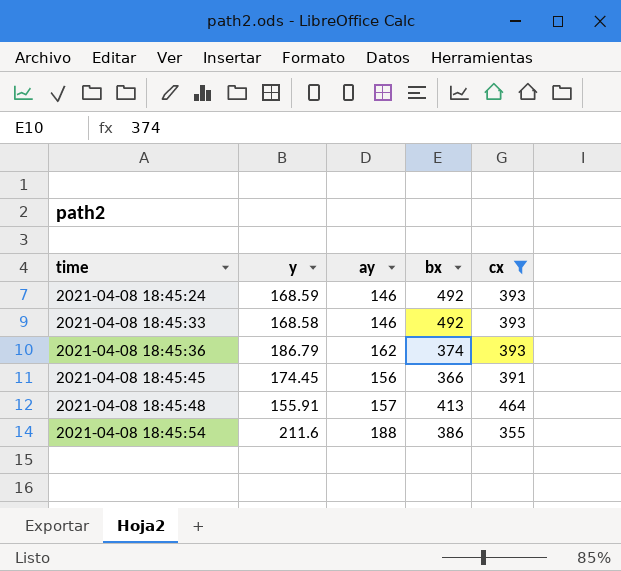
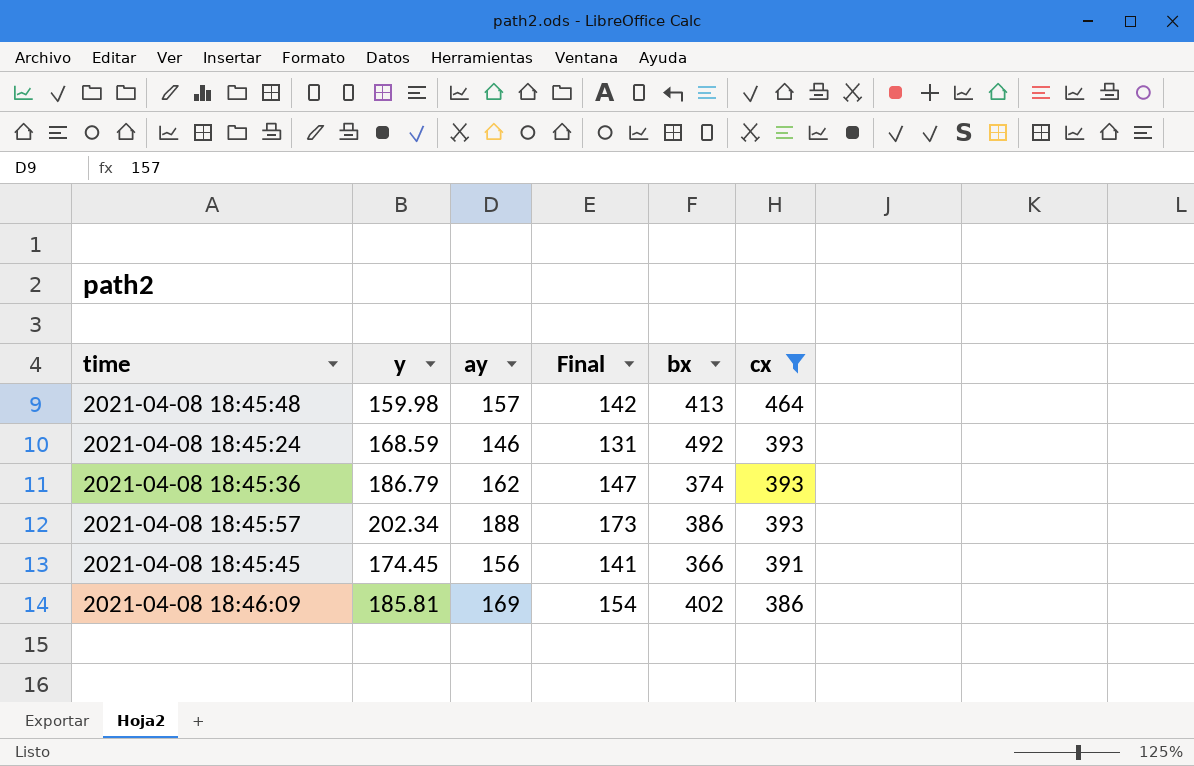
row order: time ascending -> cx descending
column Final | formula: none -> [ay] - 15
row 2021-04-08 18:45:33: 168.58 | 146 | 492 | 393 -> none
row 2021-04-08 18:45:54: 211.6 | 188 | 386 | 355 -> none
2021-04-08 18:45:48 | y: 155.91 -> 159.98
row 2021-04-08 18:45:57: none -> 202.34 | 188 | 173 | 386 | 393
row 2021-04-08 18:46:09: none -> 185.81 | 169 | 154 | 402 | 386

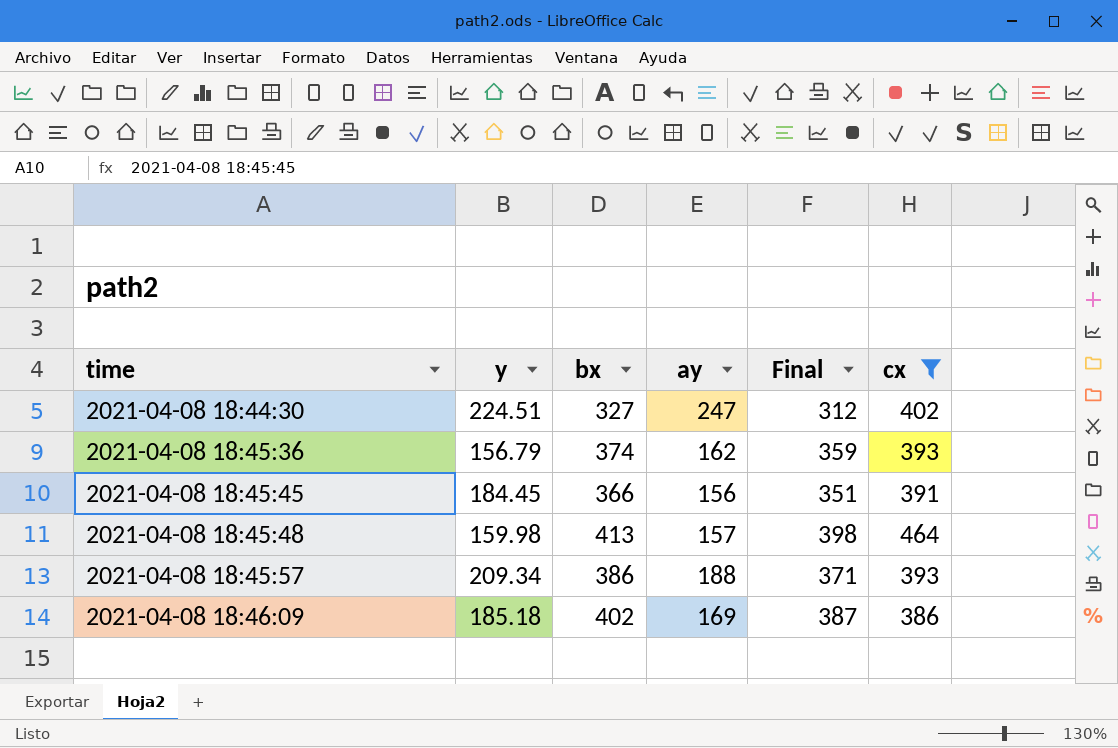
row order: cx descending -> time ascending
column bx | position: 5 -> 3
column Final | formula: [ay] - 15 -> [bx] - 15
row 2021-04-08 18:45:24: 168.59 | 146 | 131 | 492 | 393 -> none
row 2021-04-08 18:44:30: none -> 224.51 | 327 | 247 | 312 | 402
2021-04-08 18:45:36 | y: 186.79 -> 156.79
2021-04-08 18:45:45 | y: 174.45 -> 184.45
2021-04-08 18:45:57 | y: 202.34 -> 209.34
2021-04-08 18:46:09 | y: 185.81 -> 185.18

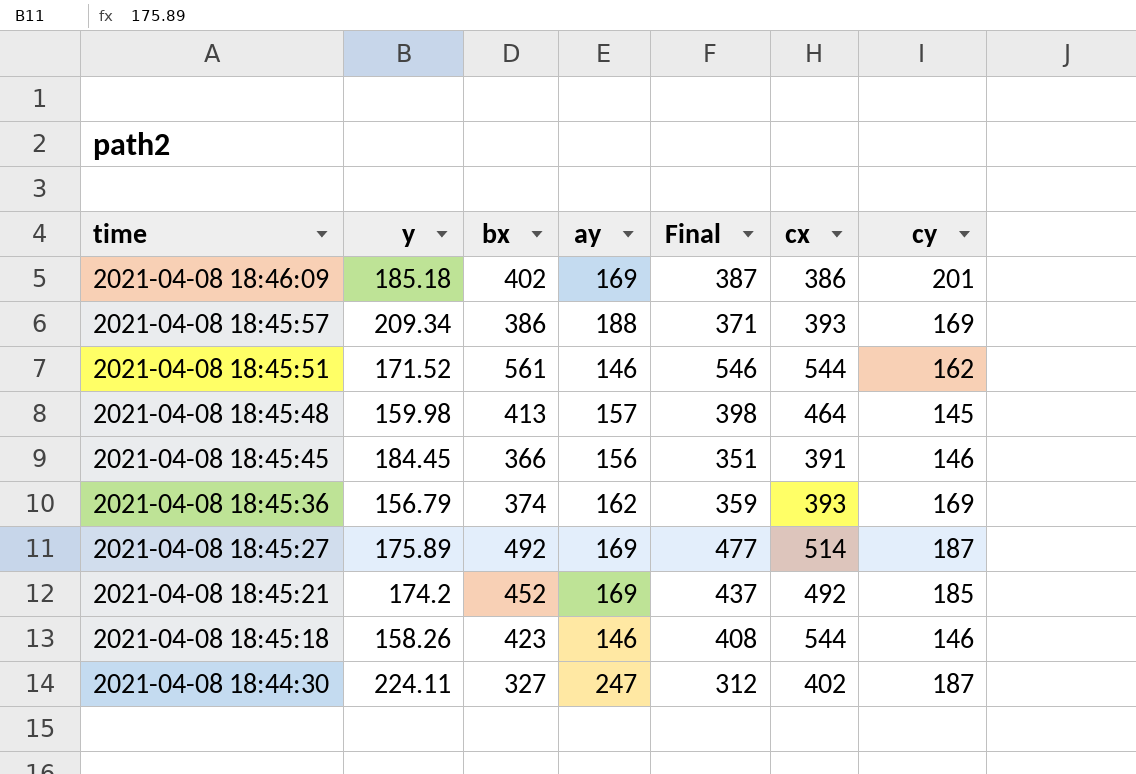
filter: cx <= 464 -> none
row order: time ascending -> time descending
column cy | position: none -> 7
2021-04-08 18:44:30 | y: 224.51 -> 224.11

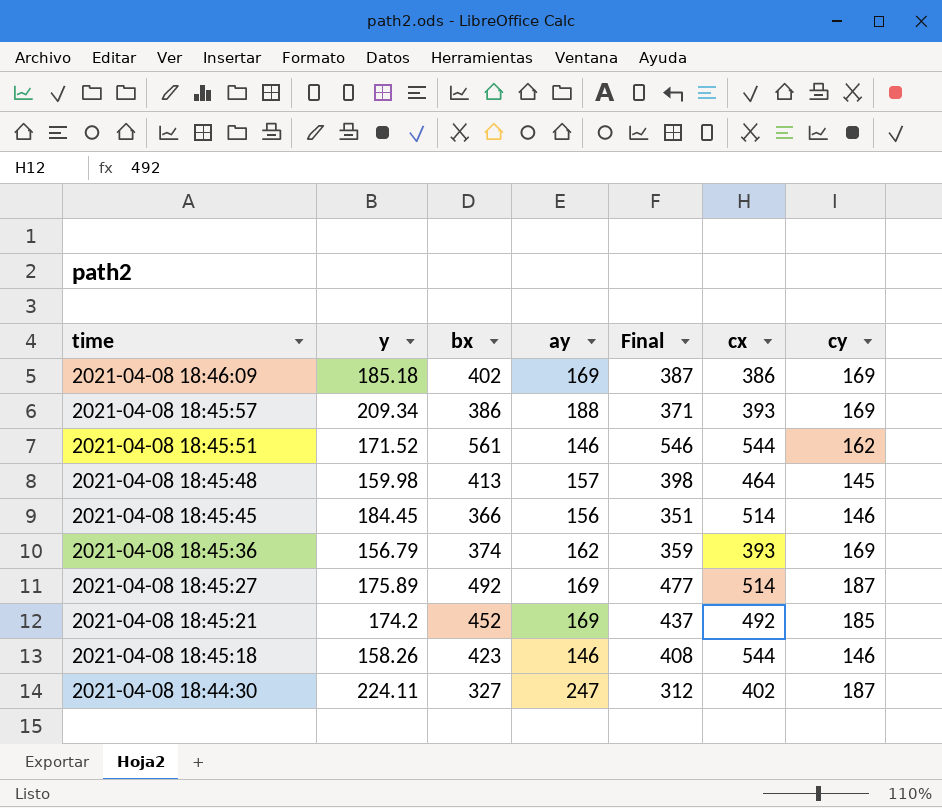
2021-04-08 18:46:09 | cy: 201 -> 169
2021-04-08 18:45:45 | cx: 391 -> 514

